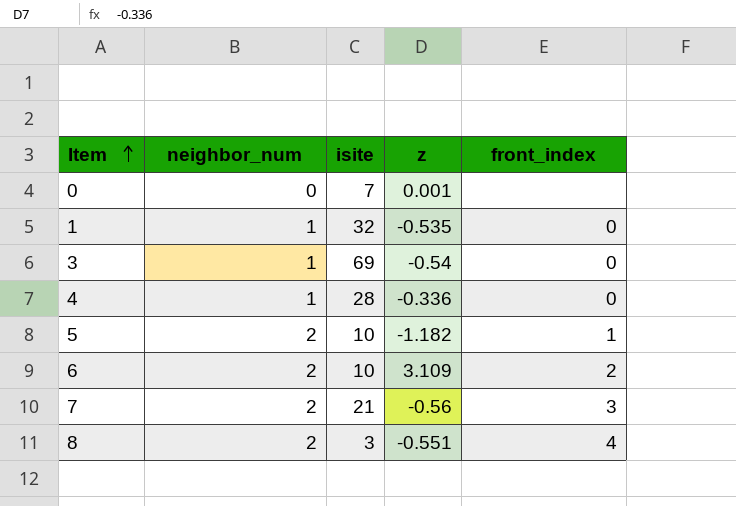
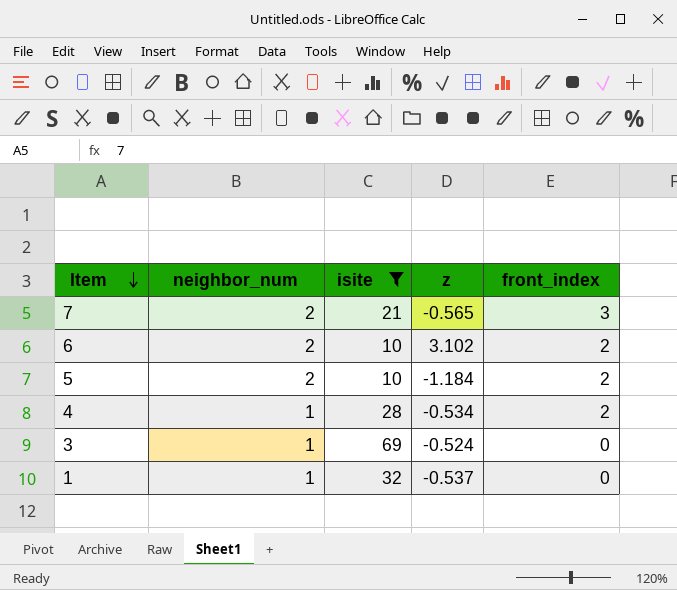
filter: none -> isite >= 10
row order: Item ascending -> Item descending
7 | z: -0.56 -> -0.565
6 | z: 3.109 -> 3.102
5 | z: -1.182 -> -1.184
5 | front_index: 1 -> 2
4 | z: -0.336 -> -0.534
4 | front_index: 0 -> 2
3 | z: -0.54 -> -0.524
1 | z: -0.535 -> -0.537

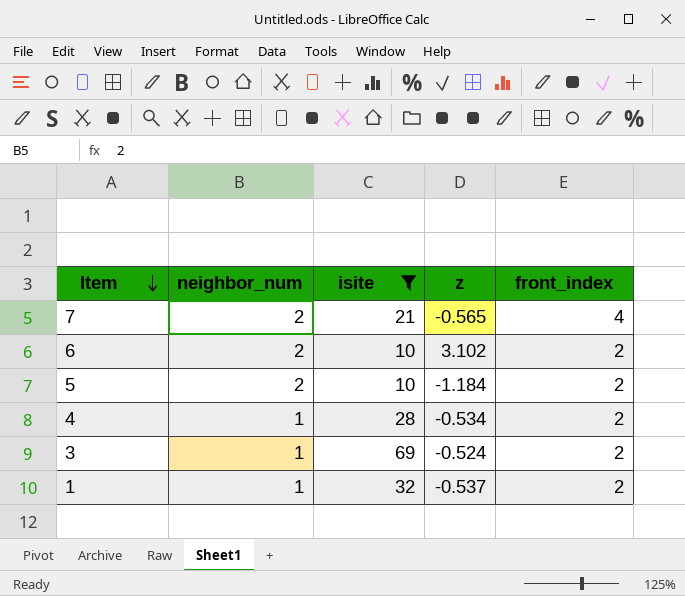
7 | front_index: 3 -> 4
3 | front_index: 0 -> 2
1 | front_index: 0 -> 2

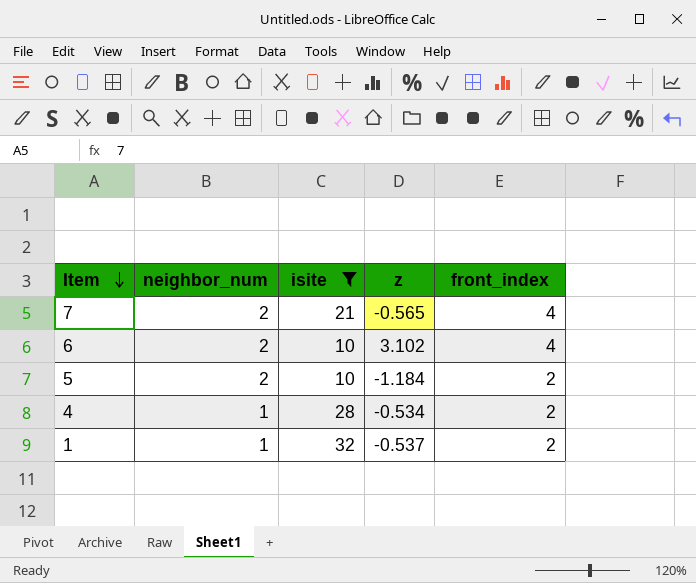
row 3: 1 | 69 | -0.524 | 2 -> none
6 | front_index: 2 -> 4

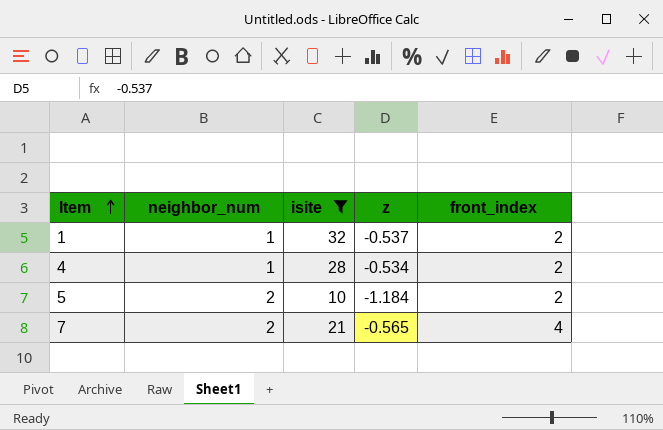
row order: Item descending -> Item ascending
row 6: 2 | 10 | 3.102 | 4 -> none

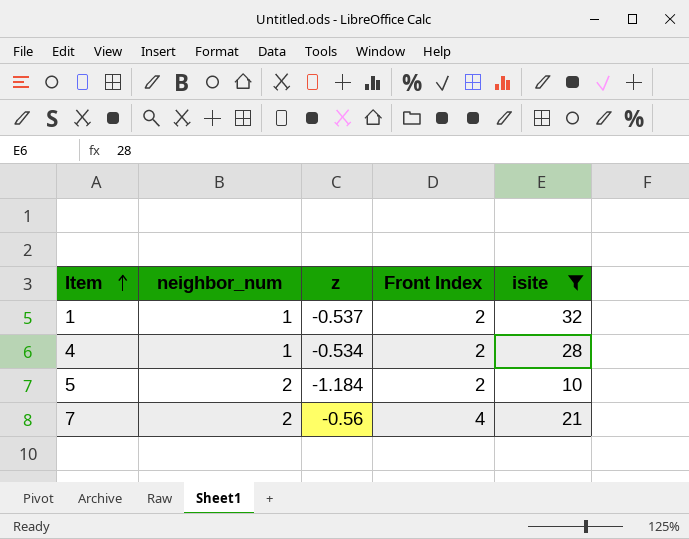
column name: front_index -> Front Index
column isite | position: 3 -> 5
7 | z: -0.565 -> -0.56

